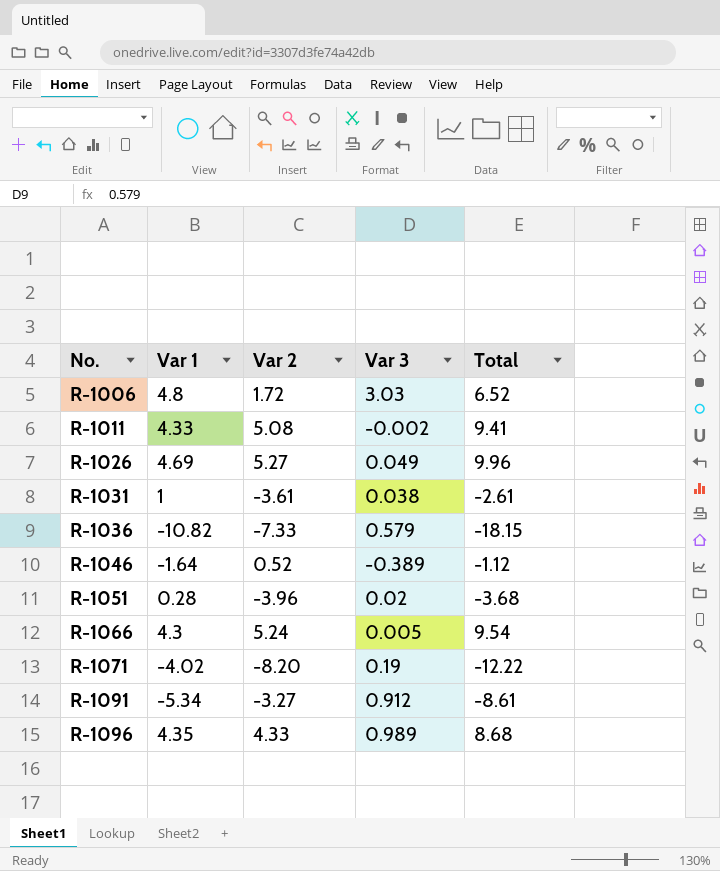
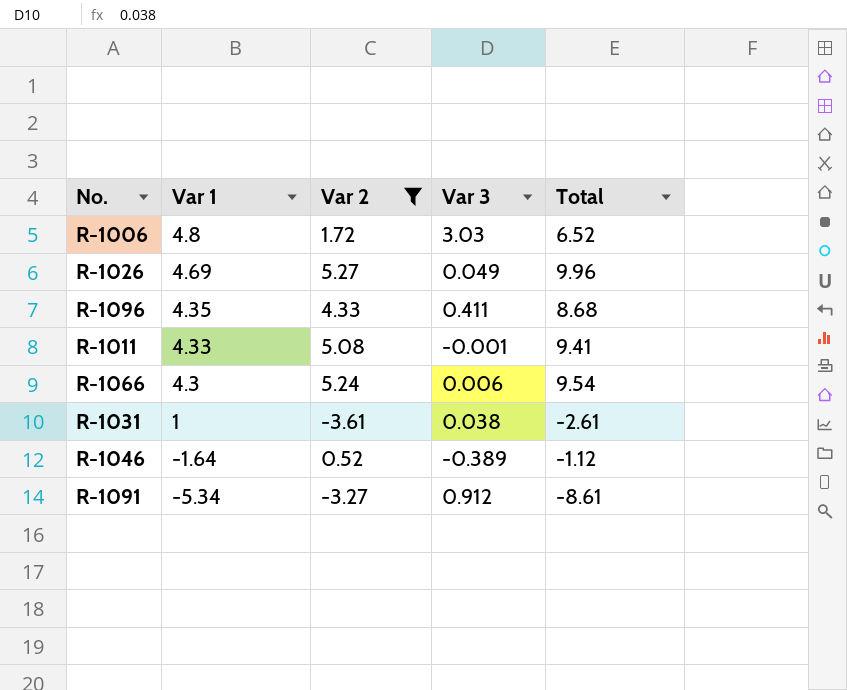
filter: none -> Var 2 >= -3.61
row order: No. ascending -> Var 1 descending
R-1096 | Var 3: 0.989 -> 0.411
R-1011 | Var 3: -0.002 -> -0.001
R-1066 | Var 3: 0.005 -> 0.006

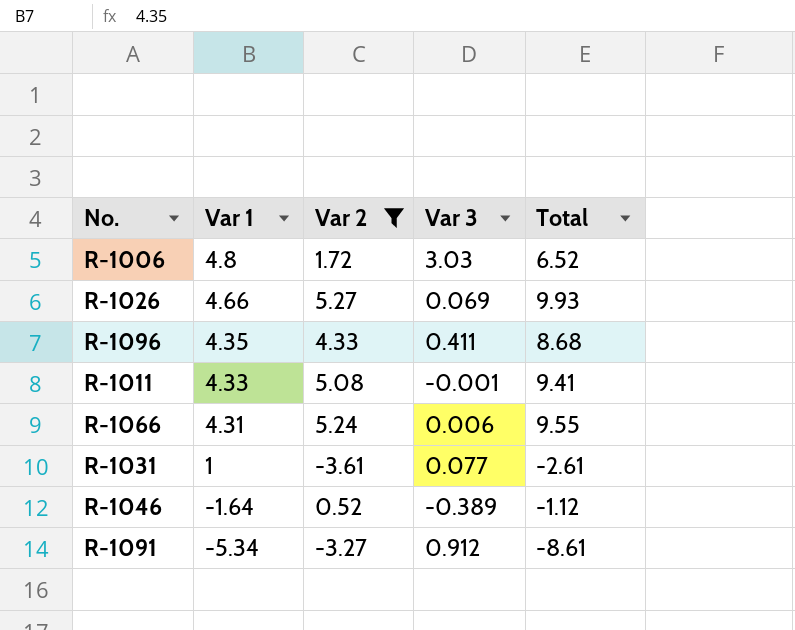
R-1026 | Var 1: 4.69 -> 4.66
R-1026 | Var 3: 0.049 -> 0.069
R-1026 | Total: 9.96 -> 9.93
R-1066 | Var 1: 4.3 -> 4.31
R-1066 | Total: 9.54 -> 9.55
R-1031 | Var 3: 0.038 -> 0.077

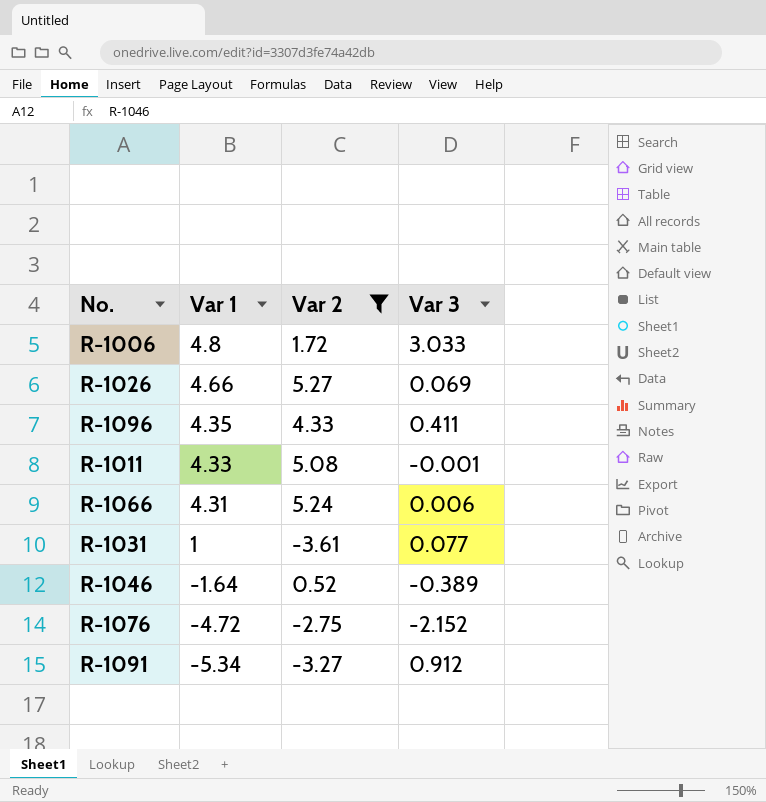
column Total | formula: [Var 1] + [Var 2] -> none
R-1006 | Var 3: 3.03 -> 3.033
row R-1076: none -> -4.72 | -2.75 | -2.152

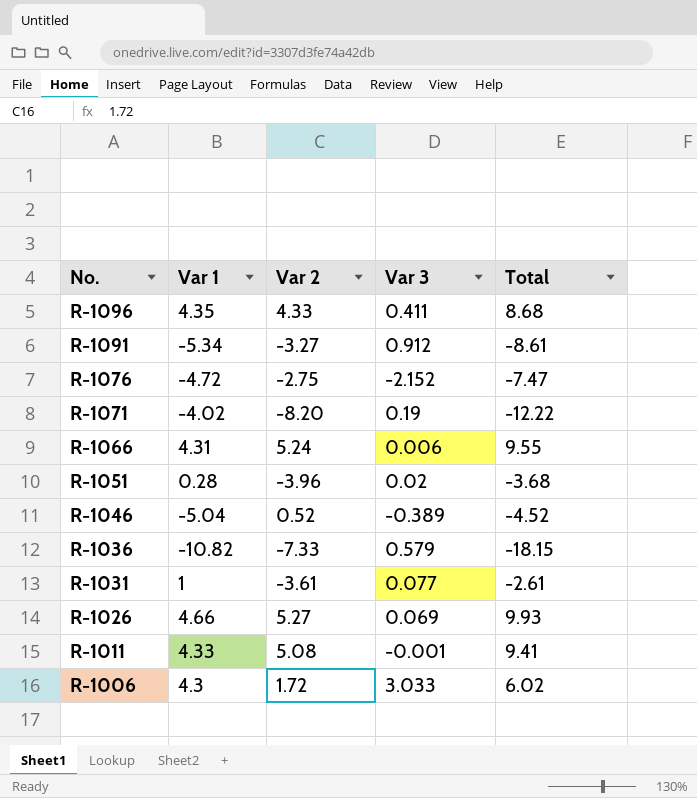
filter: Var 2 >= -3.61 -> none
row order: Var 1 descending -> No. descending
column Total | formula: none -> [Var 1] + [Var 2]
R-1046 | Var 1: -1.64 -> -5.04
R-1006 | Var 1: 4.8 -> 4.3

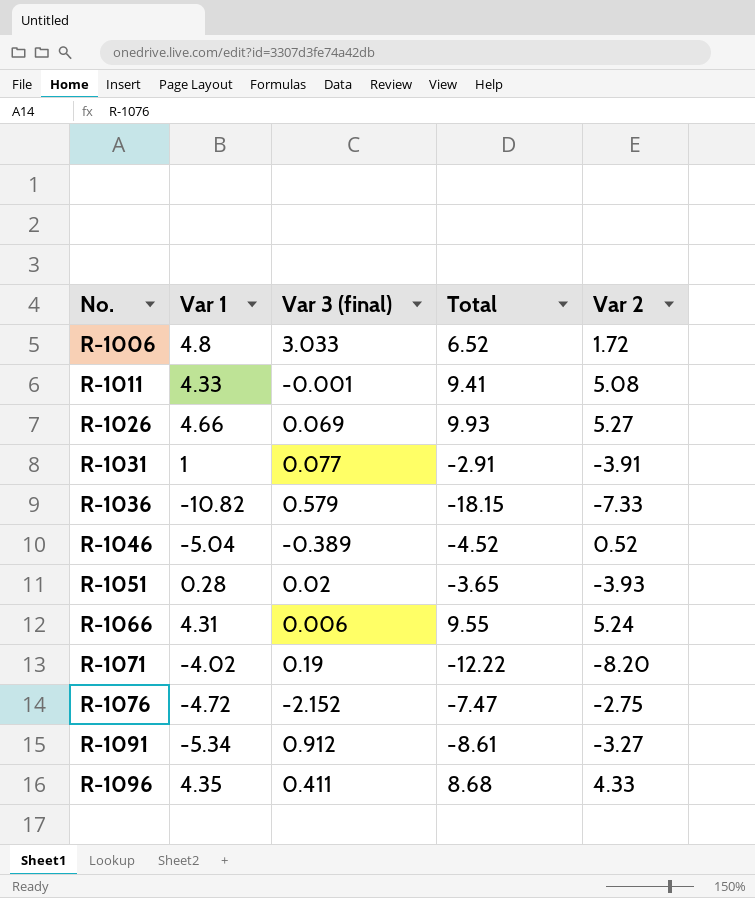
row order: No. descending -> No. ascending
column name: Var 3 -> Var 3 (final)
column Var 2 | position: 3 -> 5
R-1006 | Var 1: 4.3 -> 4.8
R-1006 | Total: 6.02 -> 6.52
R-1031 | Total: -2.61 -> -2.91
R-1031 | Var 2: -3.61 -> -3.91
R-1051 | Total: -3.68 -> -3.65
R-1051 | Var 2: -3.96 -> -3.93

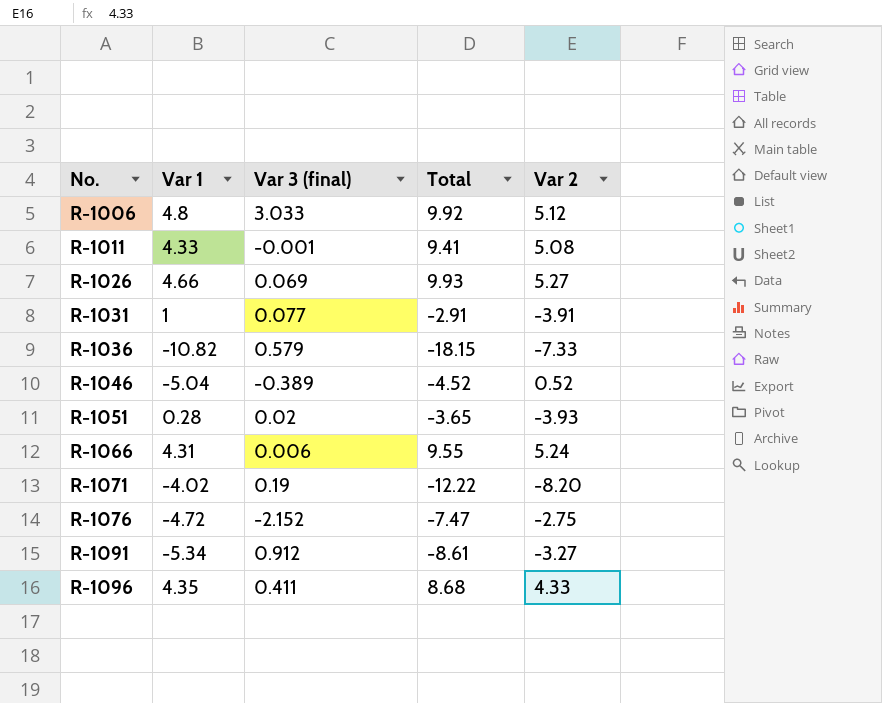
R-1006 | Total: 6.52 -> 9.92
R-1006 | Var 2: 1.72 -> 5.12

